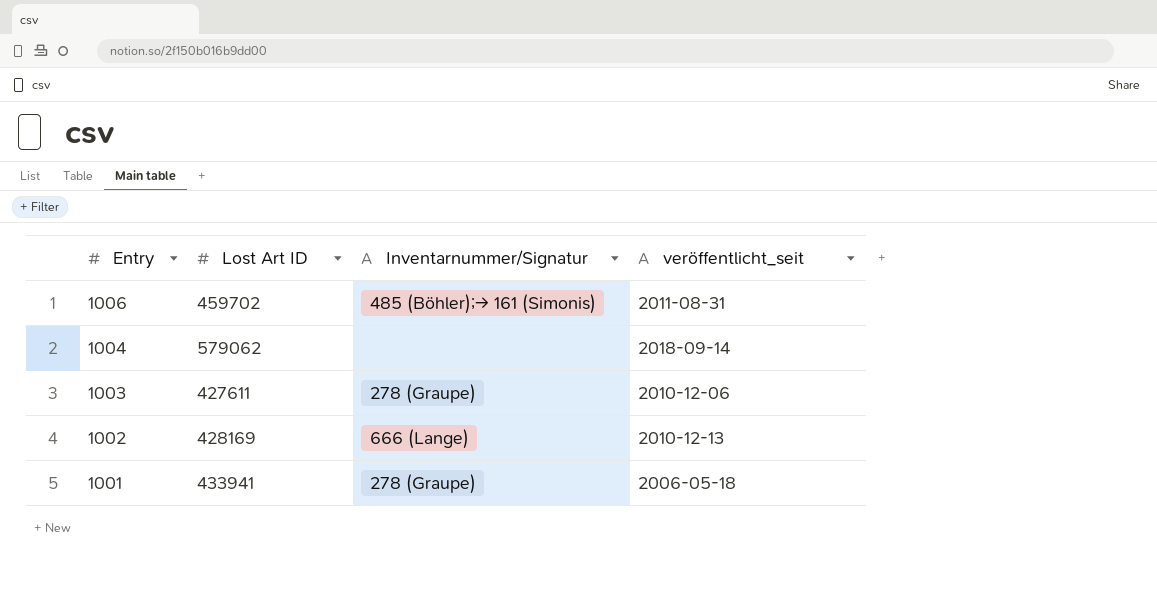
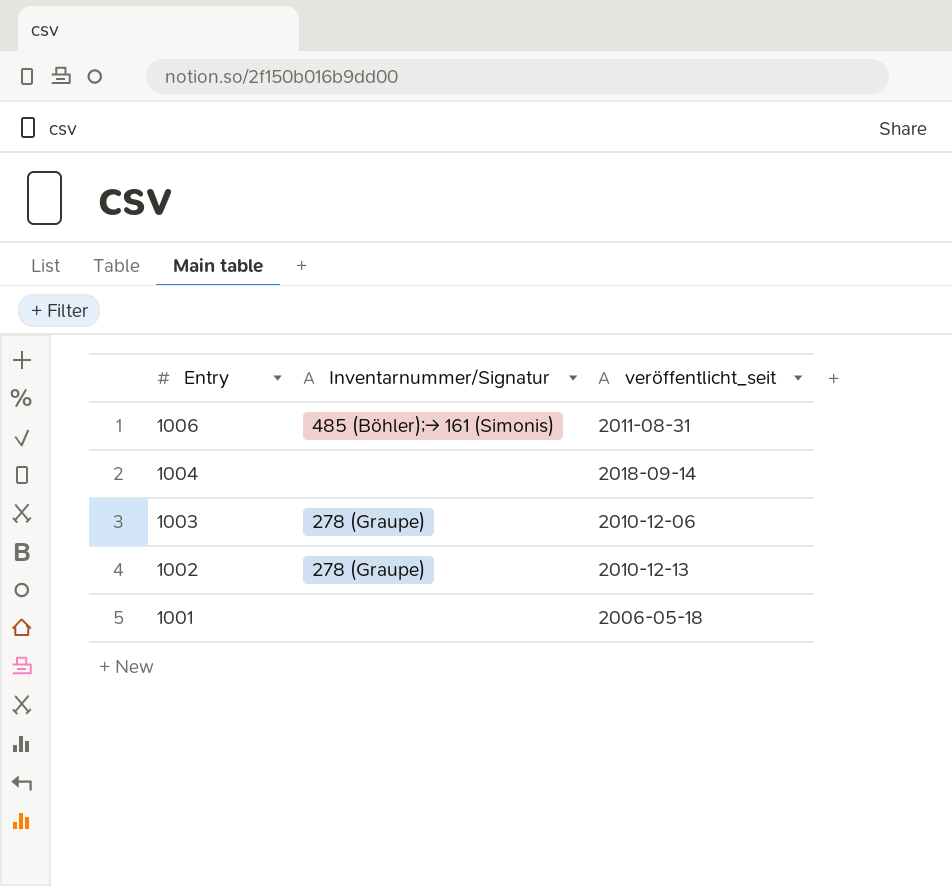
column Lost Art ID | position: 2 -> none
1002 | Inventarnummer/Signatur: 666 (Lange) -> 278 (Graupe)
1001 | Inventarnummer/Signatur: 278 (Graupe) -> none

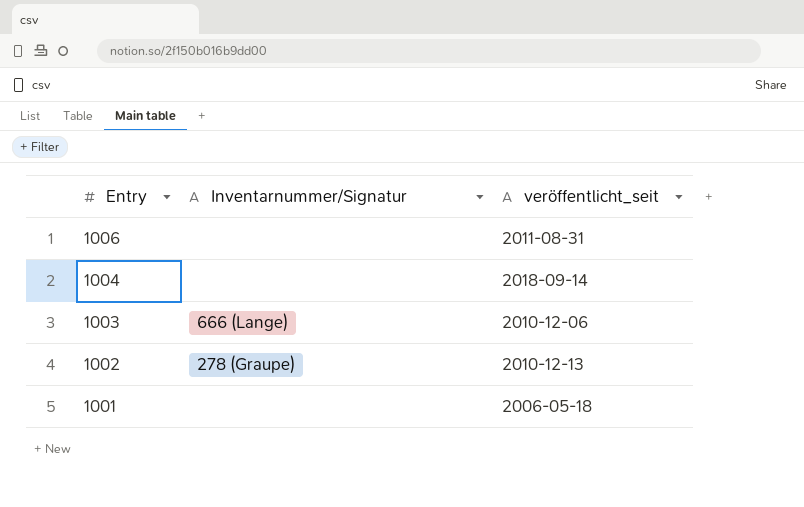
1006 | Inventarnummer/Signatur: 485 (Böhler);→ 161 (Simonis) -> none
1003 | Inventarnummer/Signatur: 278 (Graupe) -> 666 (Lange)

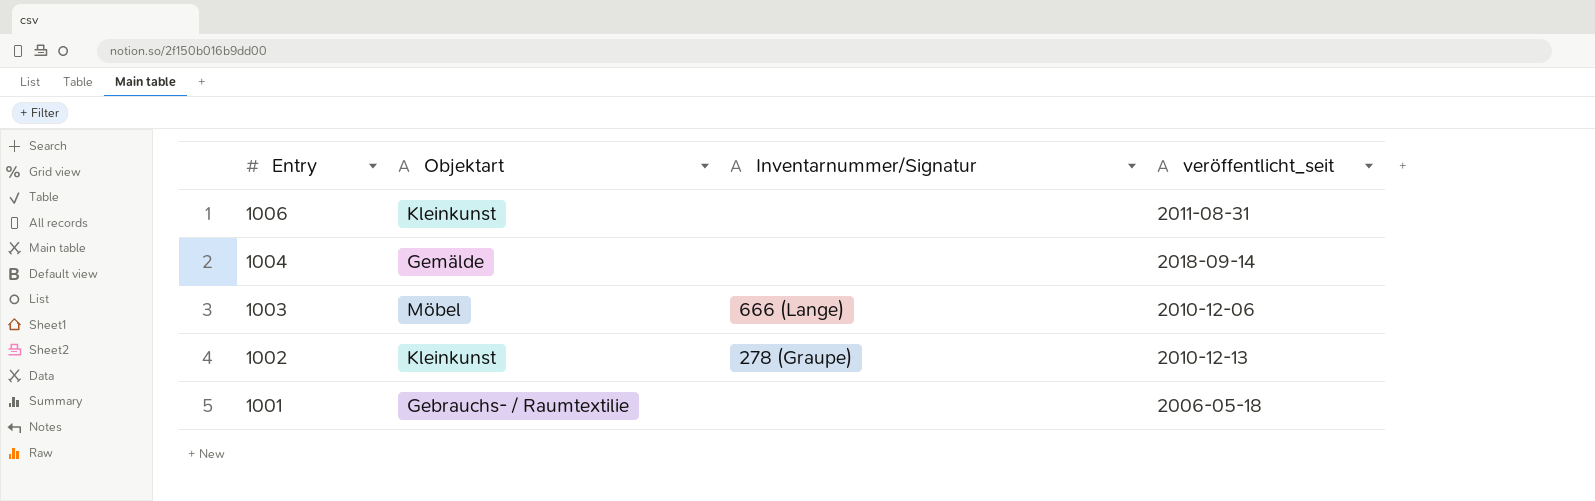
column Objektart | position: none -> 2

